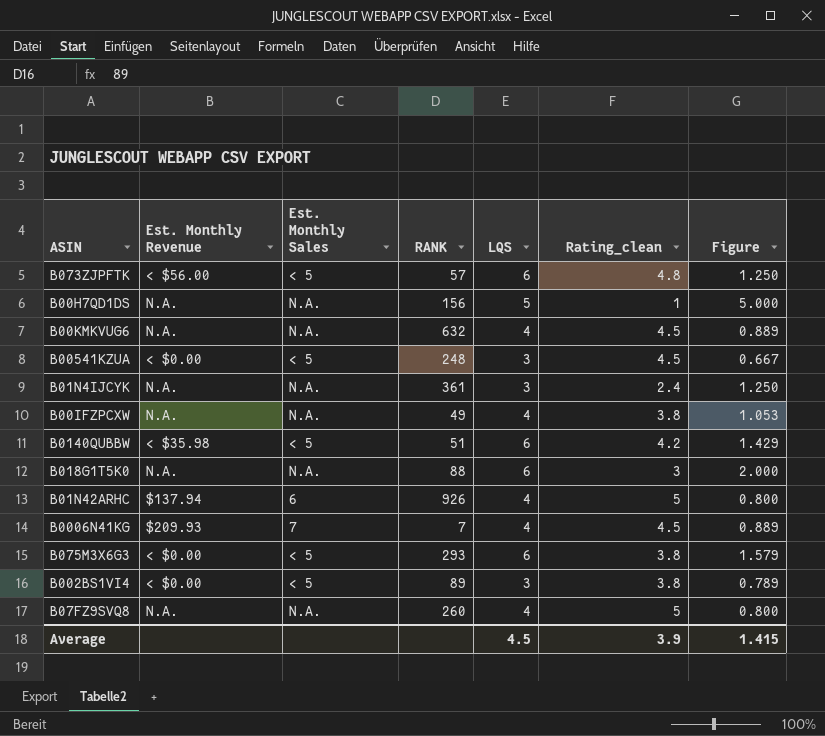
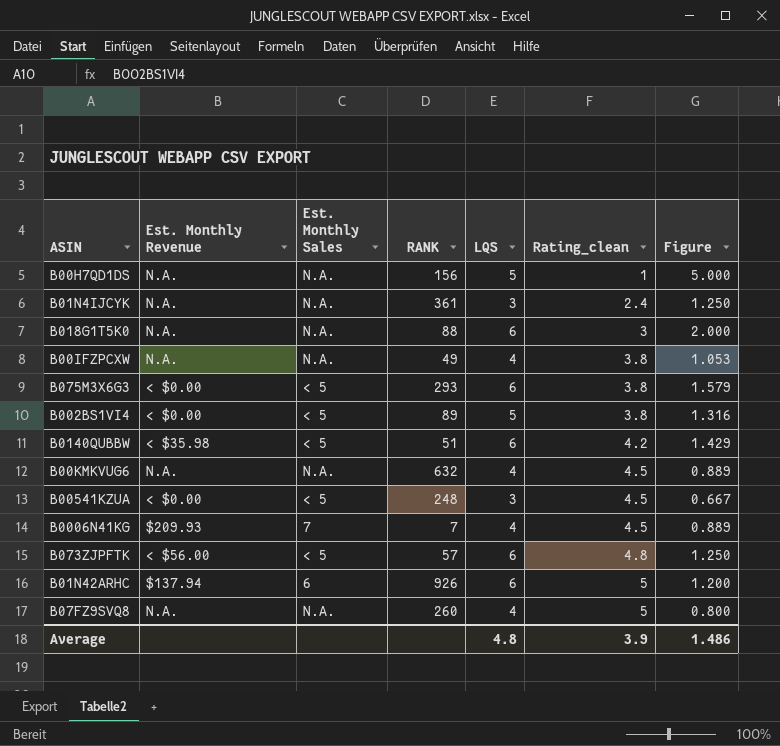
row order: none -> Rating_clean ascending
B002BS1VI4 | LQS: 3 -> 5
B002BS1VI4 | Figure: 0.789 -> 1.316
B01N42ARHC | LQS: 4 -> 6
B01N42ARHC | Figure: 0.800 -> 1.200
Average | LQS: 4.5 -> 4.8
Average | Figure: 1.415 -> 1.486

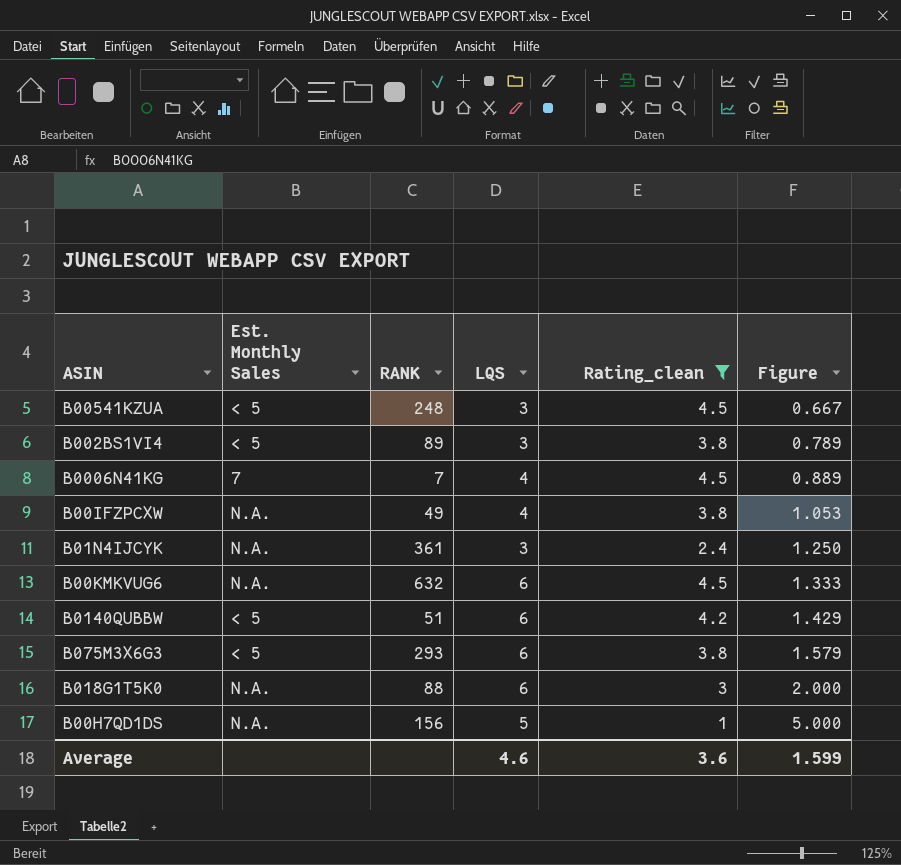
filter: none -> Rating_clean <= 4.5
row order: Rating_clean ascending -> Figure ascending
column Est. Monthly Revenue | position: 2 -> none
B002BS1VI4 | LQS: 5 -> 3
B002BS1VI4 | Figure: 1.316 -> 0.789
B00KMKVUG6 | LQS: 4 -> 6
B00KMKVUG6 | Figure: 0.889 -> 1.333
Average | LQS: 4.8 -> 4.6
Average | Rating_clean: 3.9 -> 3.6
Average | Figure: 1.486 -> 1.599

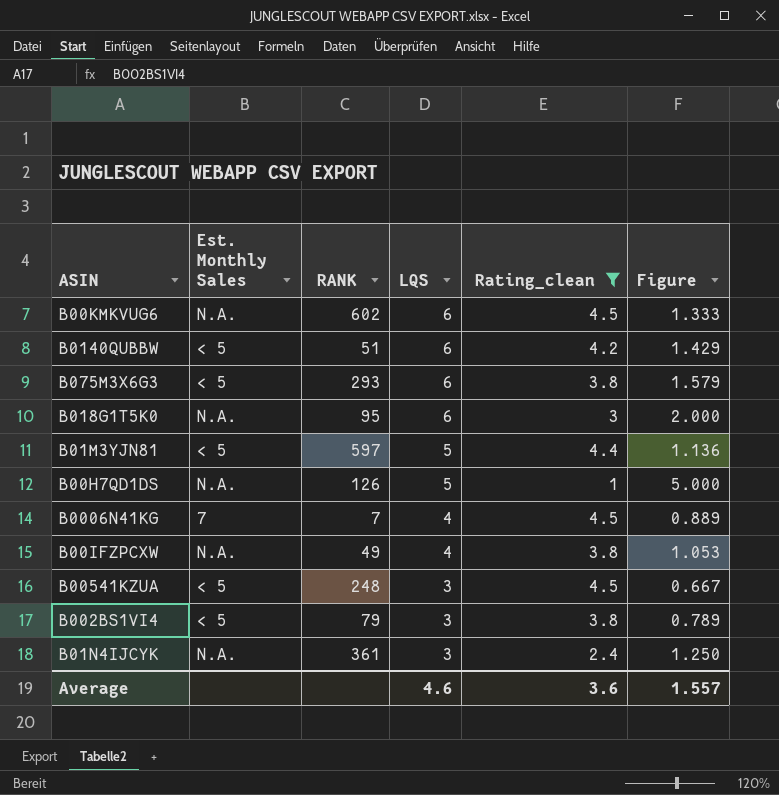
row order: Figure ascending -> LQS descending
B00KMKVUG6 | RANK: 632 -> 602
B018G1T5K0 | RANK: 88 -> 95
row B01M3YJN81: none -> < 5 | 597 | 5 | 4.4 | 1.136
B00H7QD1DS | RANK: 156 -> 126
B002BS1VI4 | RANK: 89 -> 79
Average | Figure: 1.599 -> 1.557

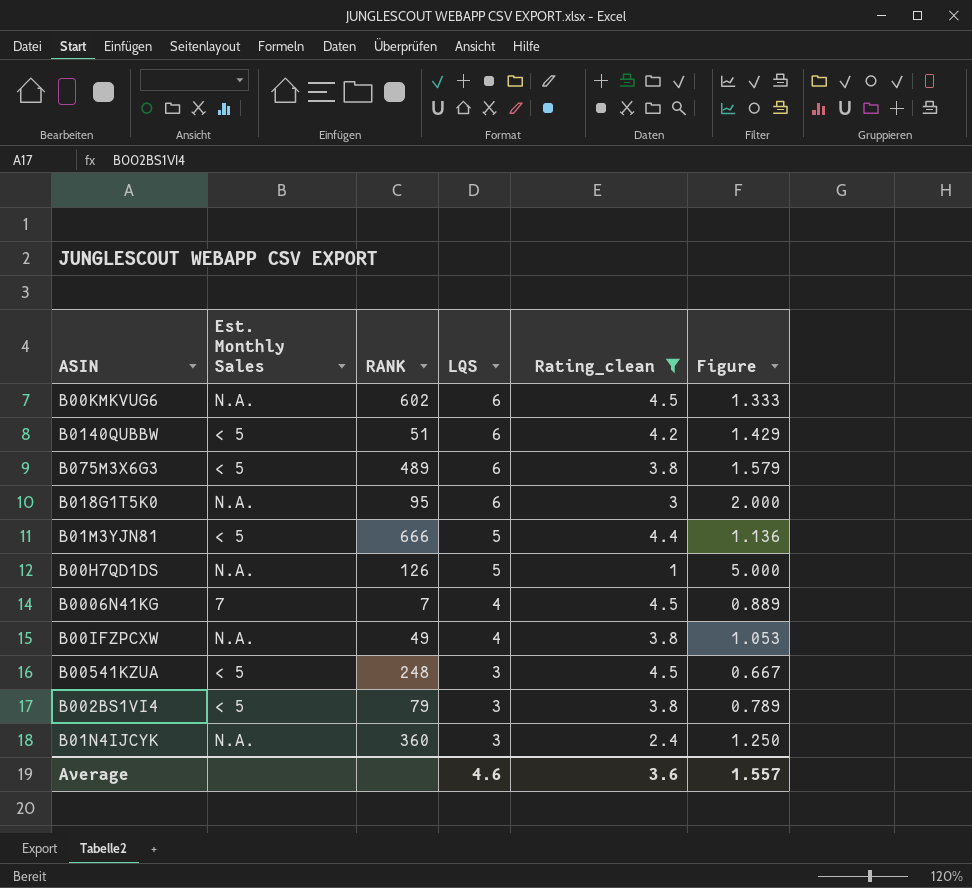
B075M3X6G3 | RANK: 293 -> 489
B01M3YJN81 | RANK: 597 -> 666
B01N4IJCYK | RANK: 361 -> 360

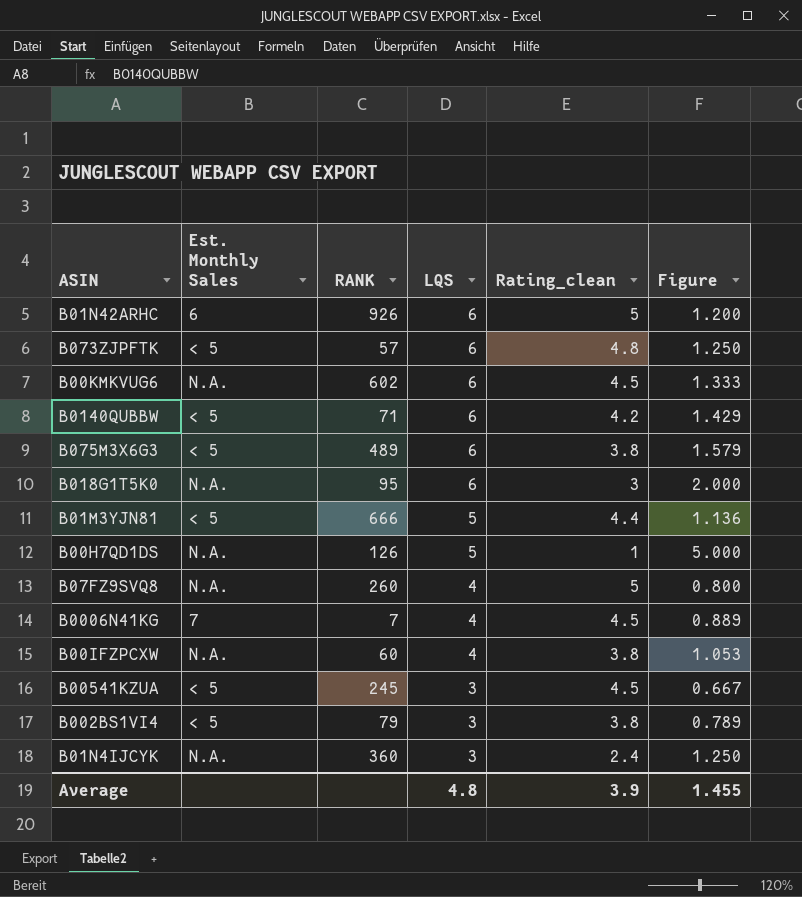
filter: Rating_clean <= 4.5 -> none
B0140QUBBW | RANK: 51 -> 71
B00IFZPCXW | RANK: 49 -> 60
B00541KZUA | RANK: 248 -> 245
Average | LQS: 4.6 -> 4.8
Average | Rating_clean: 3.6 -> 3.9
Average | Figure: 1.557 -> 1.455

